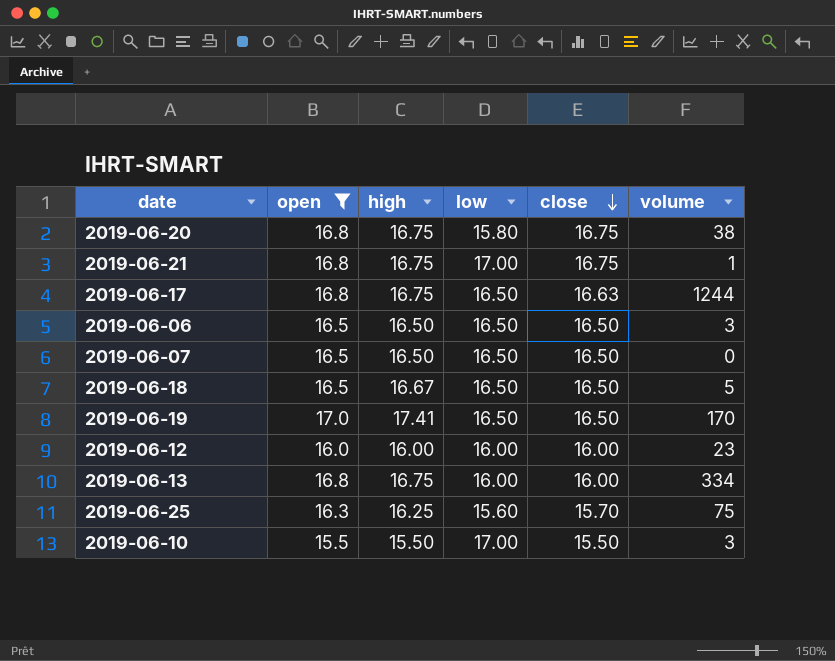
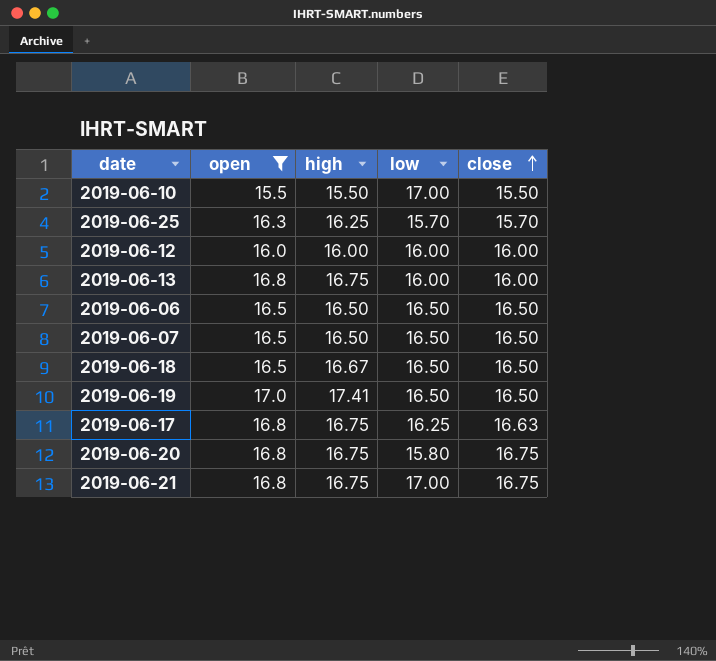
row order: close descending -> close ascending
column volume | position: 6 -> none
2019-06-25 | low: 15.60 -> 15.70
2019-06-17 | low: 16.50 -> 16.25

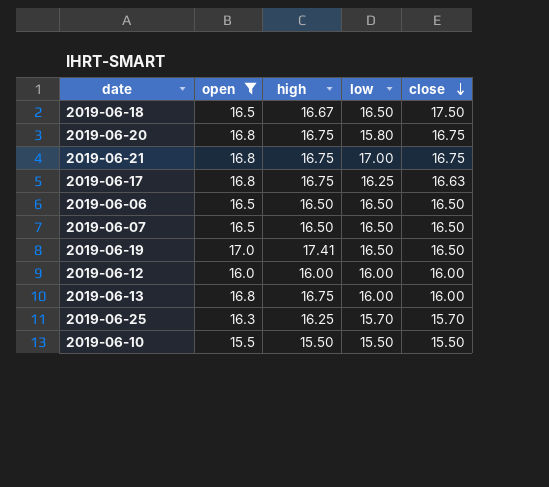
row order: close ascending -> close descending
2019-06-18 | close: 16.50 -> 17.50
2019-06-10 | low: 17.00 -> 15.50

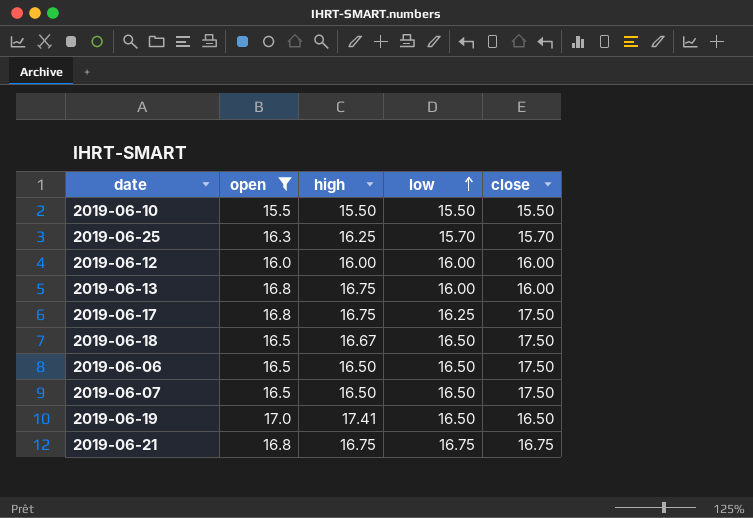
row order: close descending -> low ascending
row 2019-06-20: 16.8 | 16.75 | 15.80 | 16.75 -> none
2019-06-17 | close: 16.63 -> 17.50
2019-06-06 | close: 16.50 -> 17.50
2019-06-07 | close: 16.50 -> 17.50
2019-06-21 | low: 17.00 -> 16.75

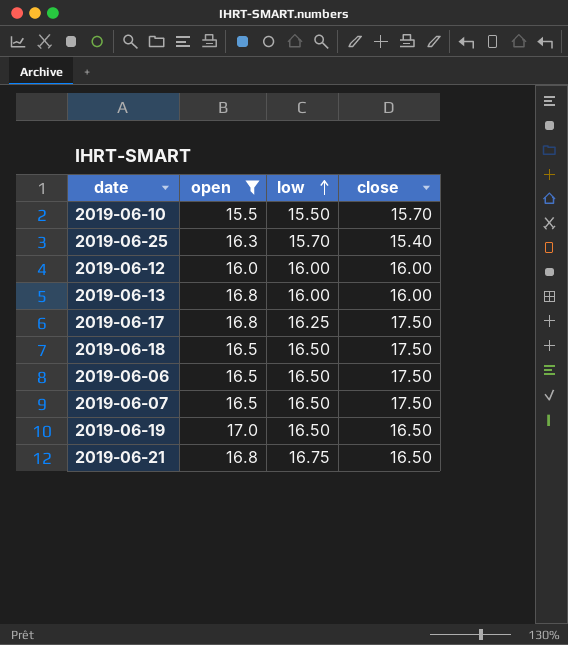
column high | position: 3 -> none
2019-06-10 | close: 15.50 -> 15.70
2019-06-25 | close: 15.70 -> 15.40
2019-06-21 | close: 16.75 -> 16.50

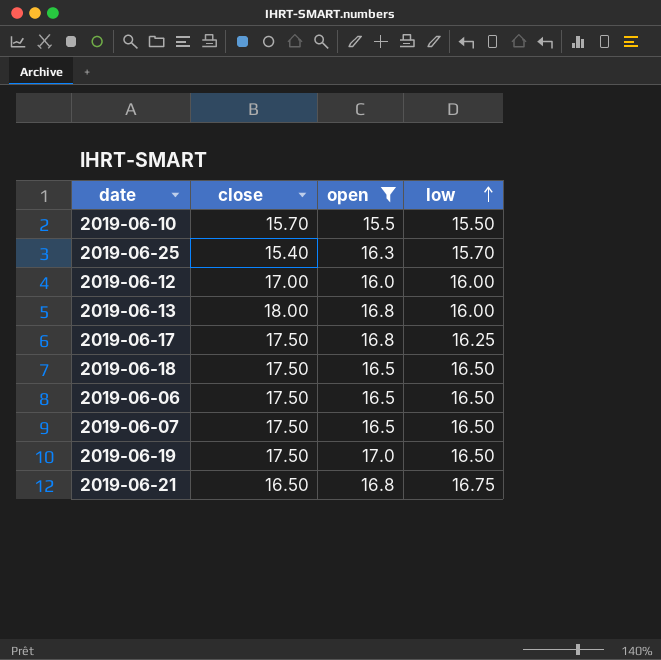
column close | position: 4 -> 2
2019-06-12 | close: 16.00 -> 17.00
2019-06-13 | close: 16.00 -> 18.00
2019-06-19 | close: 16.50 -> 17.50

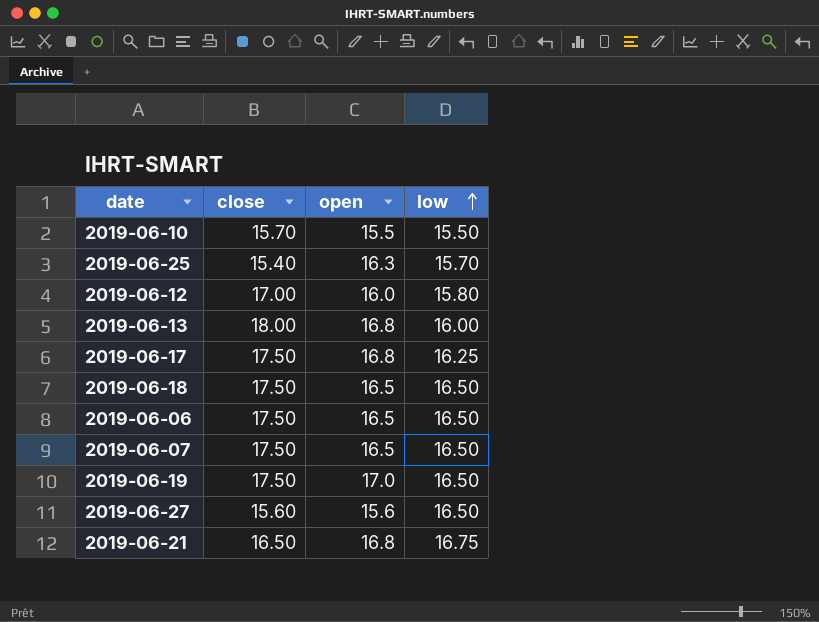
filter: open != 15.6 -> none
2019-06-12 | low: 16.00 -> 15.80

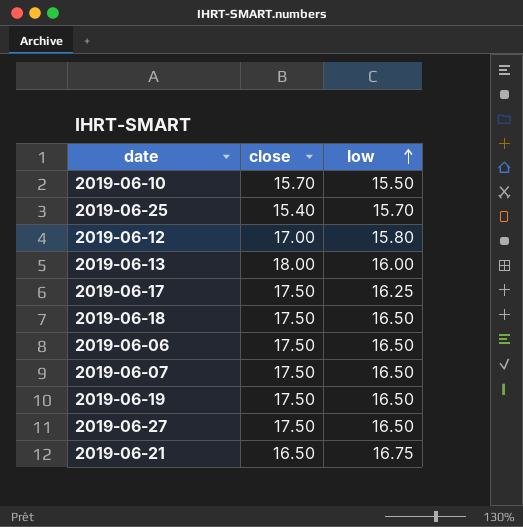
column open | position: 3 -> none
2019-06-27 | close: 15.60 -> 17.50

